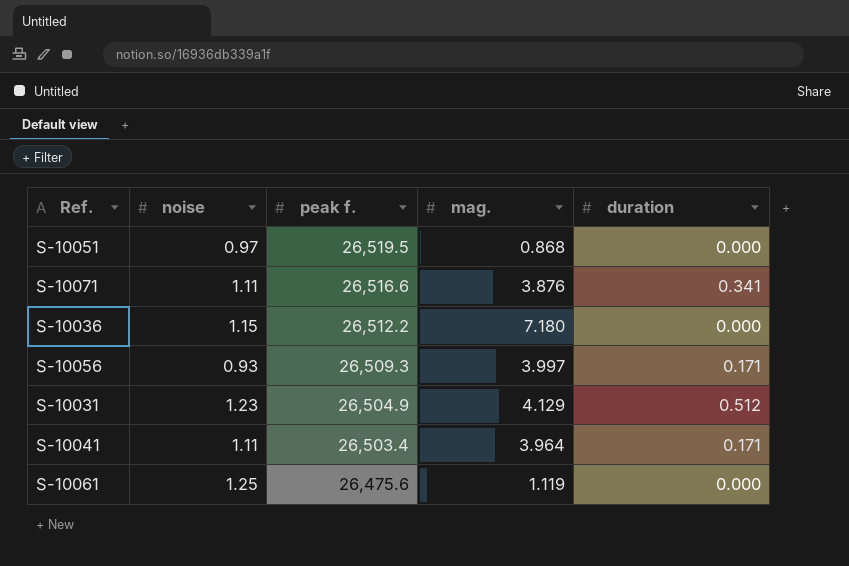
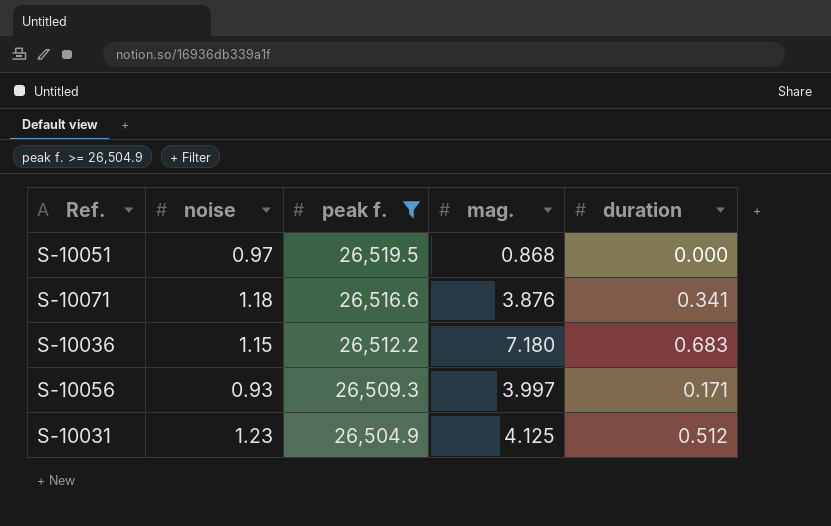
filter: none -> peak f. >= 26,504.9
S-10071 | noise: 1.11 -> 1.18
S-10036 | duration: 0.000 -> 0.683
S-10031 | mag.: 4.129 -> 4.125

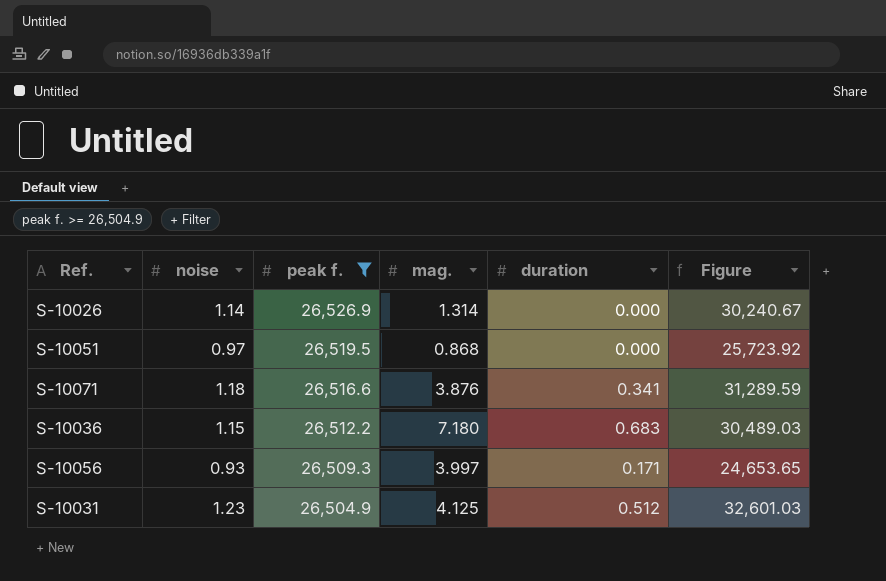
column Figure | formula: none -> [noise] * [peak f.]
row S-10026: none -> 1.14 | 26,526.9 | 1.314 | 0.000 | 30,240.67

